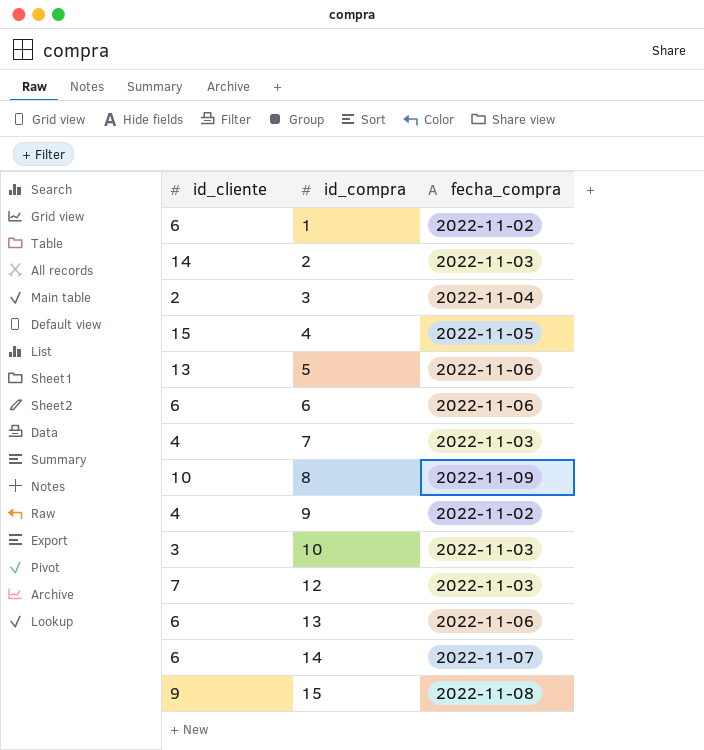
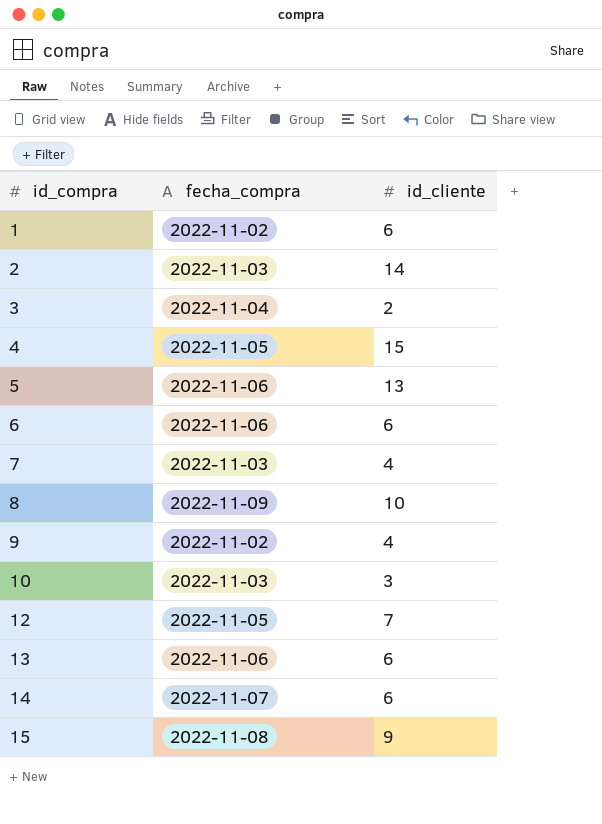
column id_cliente | position: 1 -> 3
12 | fecha_compra: 2022-11-03 -> 2022-11-05

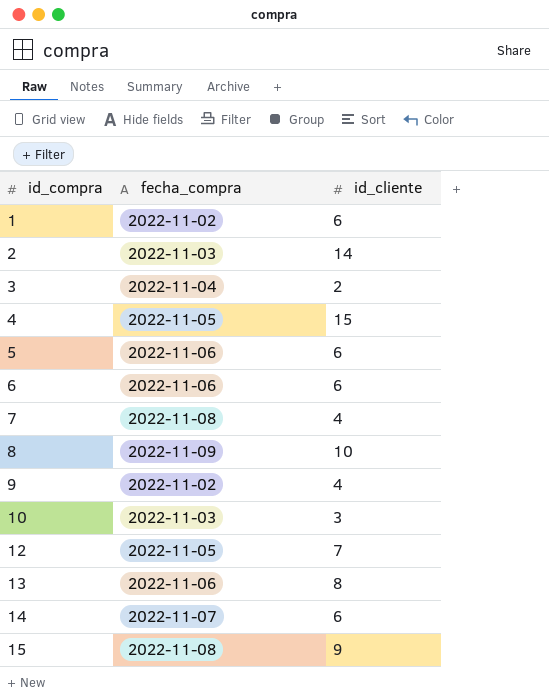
5 | id_cliente: 13 -> 6
7 | fecha_compra: 2022-11-03 -> 2022-11-08
13 | id_cliente: 6 -> 8

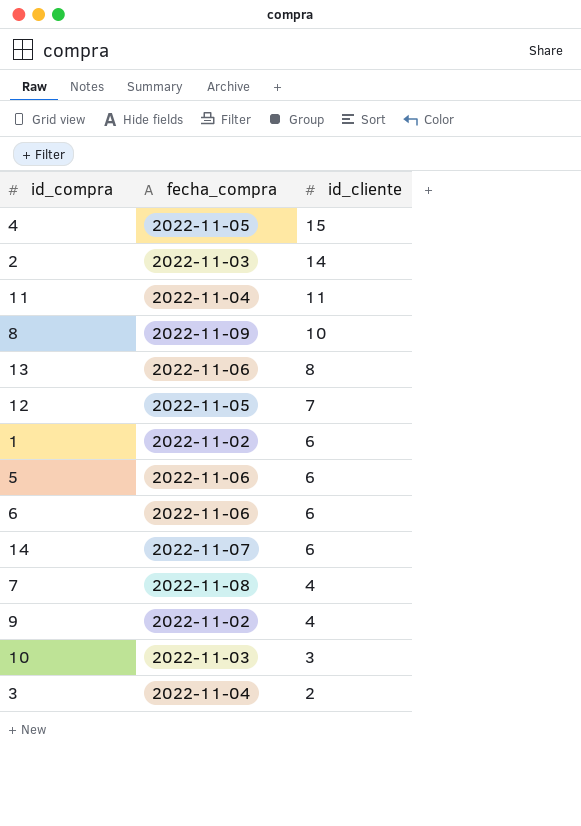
row order: id_compra ascending -> id_cliente descending
row 15: 2022-11-08 | 9 -> none
row 11: none -> 2022-11-04 | 11

